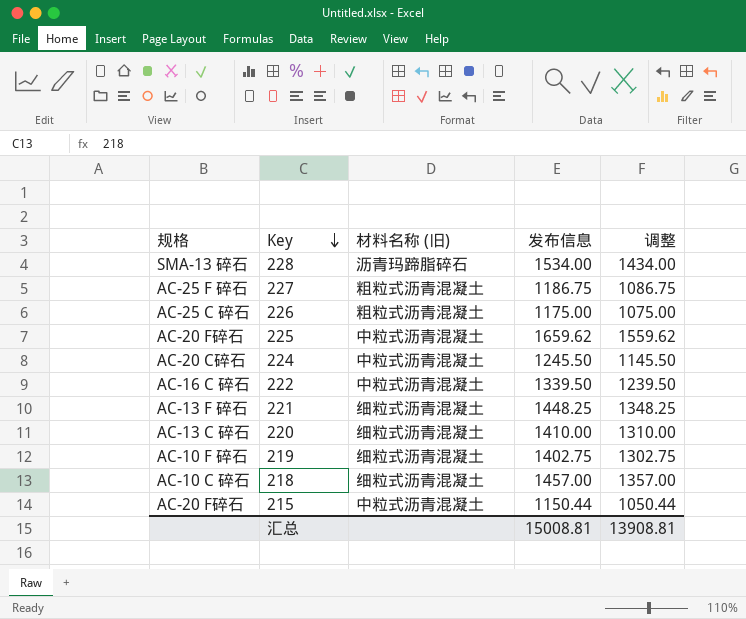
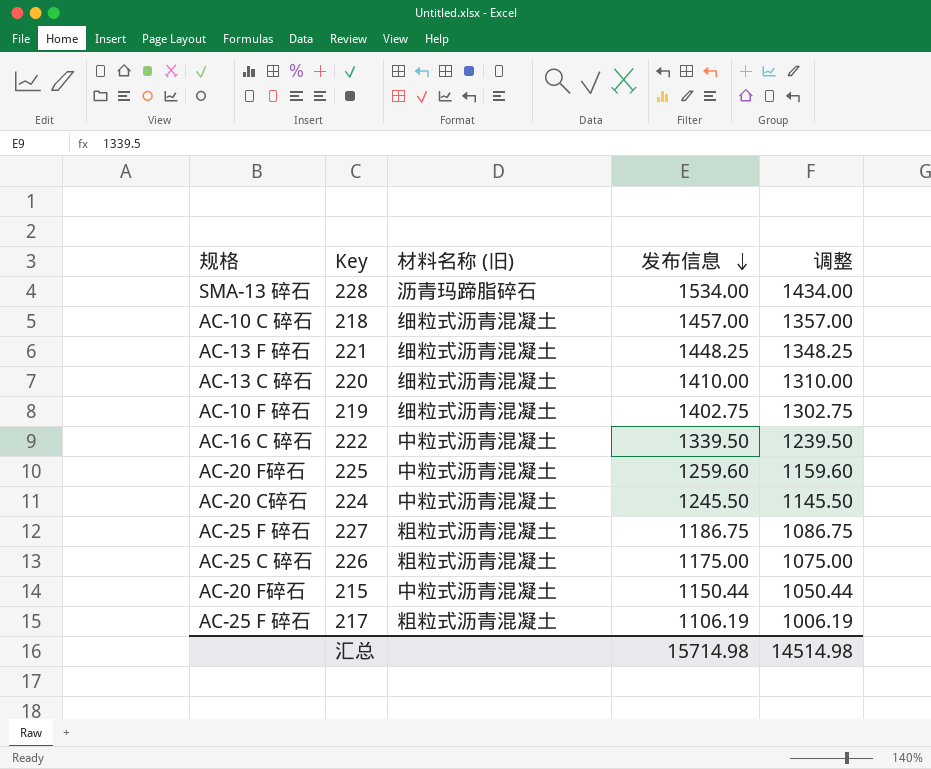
row order: Key descending -> 发布信息 descending
225 | 发布信息: 1659.62 -> 1259.60
225 | 调整: 1559.62 -> 1159.60
row 217: none -> AC-25 F 碎石 | 粗粒式沥青混凝土 | 1106.19 | 1006.19
汇总 | 发布信息: 15008.81 -> 15714.98
汇总 | 调整: 13908.81 -> 14514.98

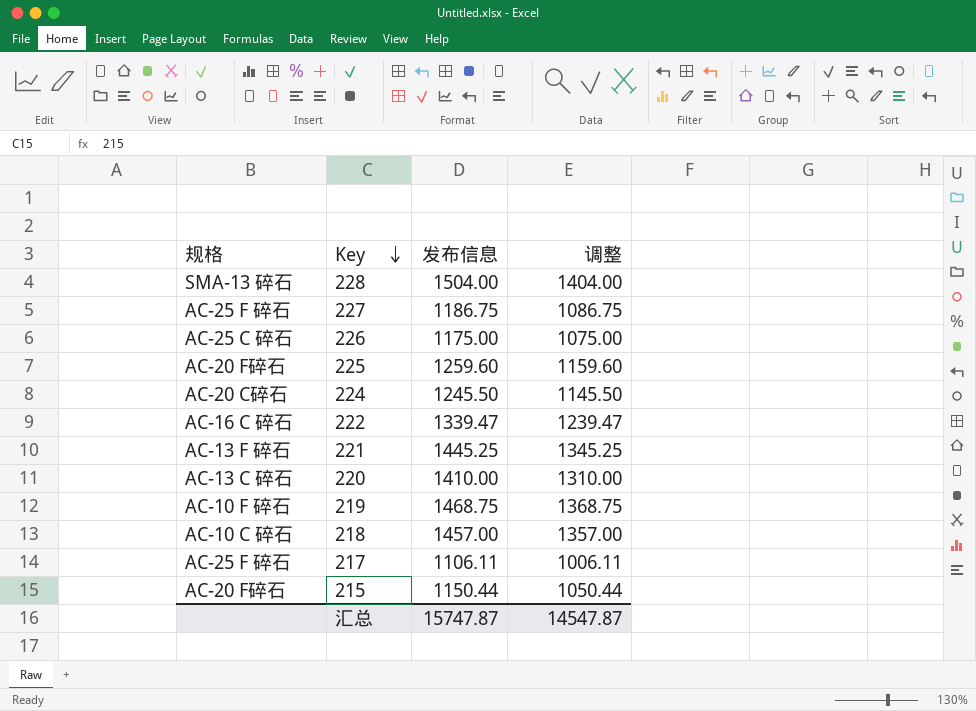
row order: 发布信息 descending -> Key descending
column 材料名称 (旧) | position: 3 -> none
228 | 发布信息: 1534.00 -> 1504.00
228 | 调整: 1434.00 -> 1404.00
222 | 发布信息: 1339.50 -> 1339.47
222 | 调整: 1239.50 -> 1239.47
221 | 发布信息: 1448.25 -> 1445.25
221 | 调整: 1348.25 -> 1345.25
219 | 发布信息: 1402.75 -> 1468.75
219 | 调整: 1302.75 -> 1368.75
217 | 发布信息: 1106.19 -> 1106.11
217 | 调整: 1006.19 -> 1006.11
汇总 | 发布信息: 15714.98 -> 15747.87
汇总 | 调整: 14514.98 -> 14547.87

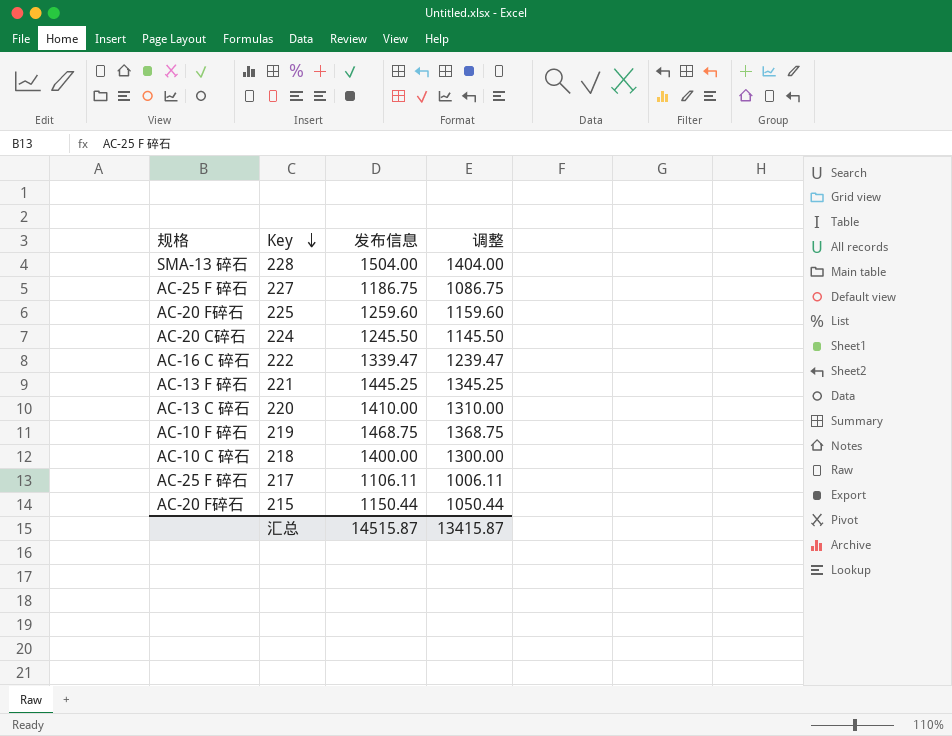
row 226: AC-25 C 碎石 | 1175.00 | 1075.00 -> none
218 | 发布信息: 1457.00 -> 1400.00
218 | 调整: 1357.00 -> 1300.00
汇总 | 发布信息: 15747.87 -> 14515.87
汇总 | 调整: 14547.87 -> 13415.87

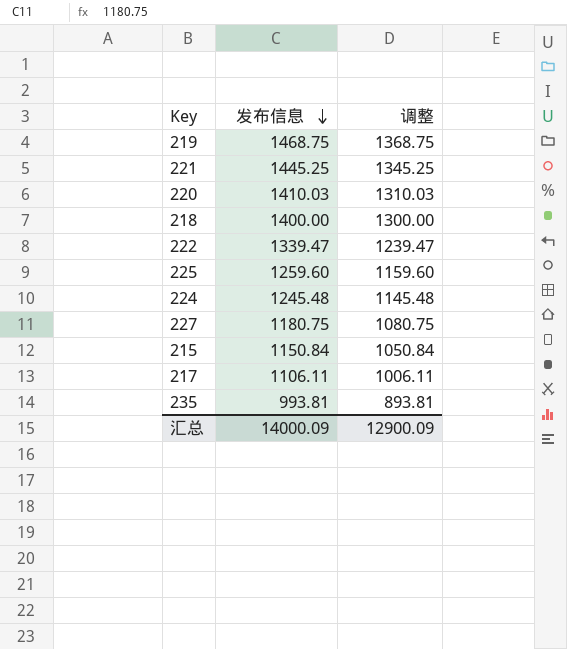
row order: Key descending -> 发布信息 descending
column 规格 | position: 1 -> none
row 228: SMA-13 碎石 | 1504.00 | 1404.00 -> none
220 | 发布信息: 1410.00 -> 1410.03
220 | 调整: 1310.00 -> 1310.03
224 | 发布信息: 1245.50 -> 1245.48
224 | 调整: 1145.50 -> 1145.48
227 | 发布信息: 1186.75 -> 1180.75
227 | 调整: 1086.75 -> 1080.75
215 | 发布信息: 1150.44 -> 1150.84
215 | 调整: 1050.44 -> 1050.84
row 235: none -> 993.81 | 893.81
汇总 | 发布信息: 14515.87 -> 14000.09
汇总 | 调整: 13415.87 -> 12900.09

